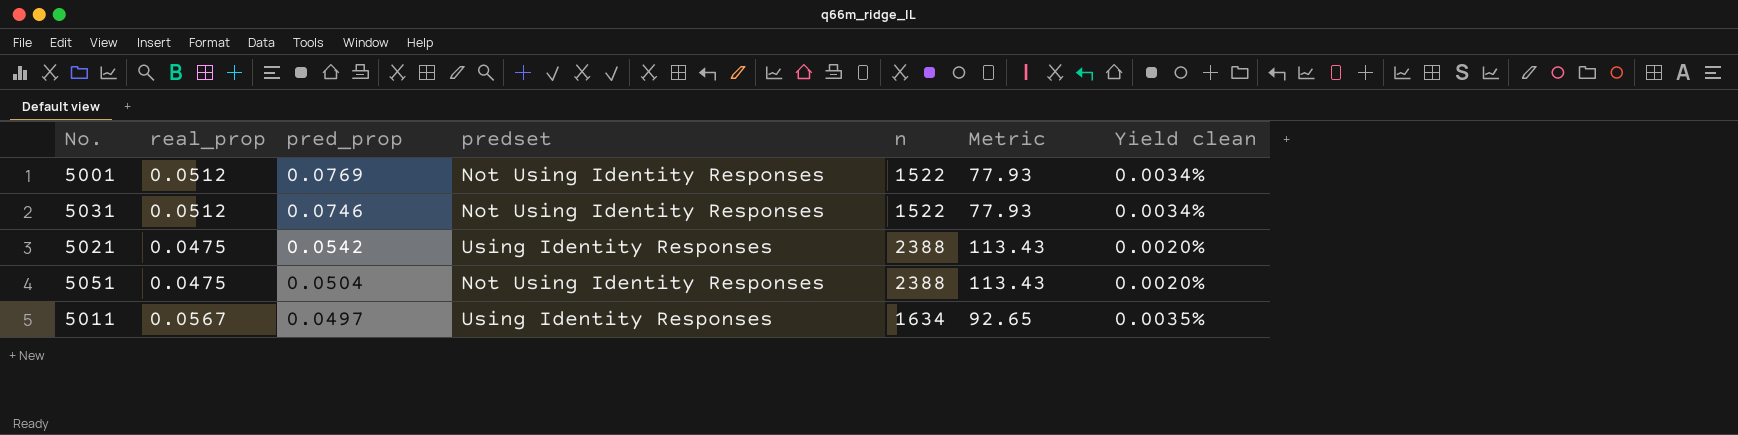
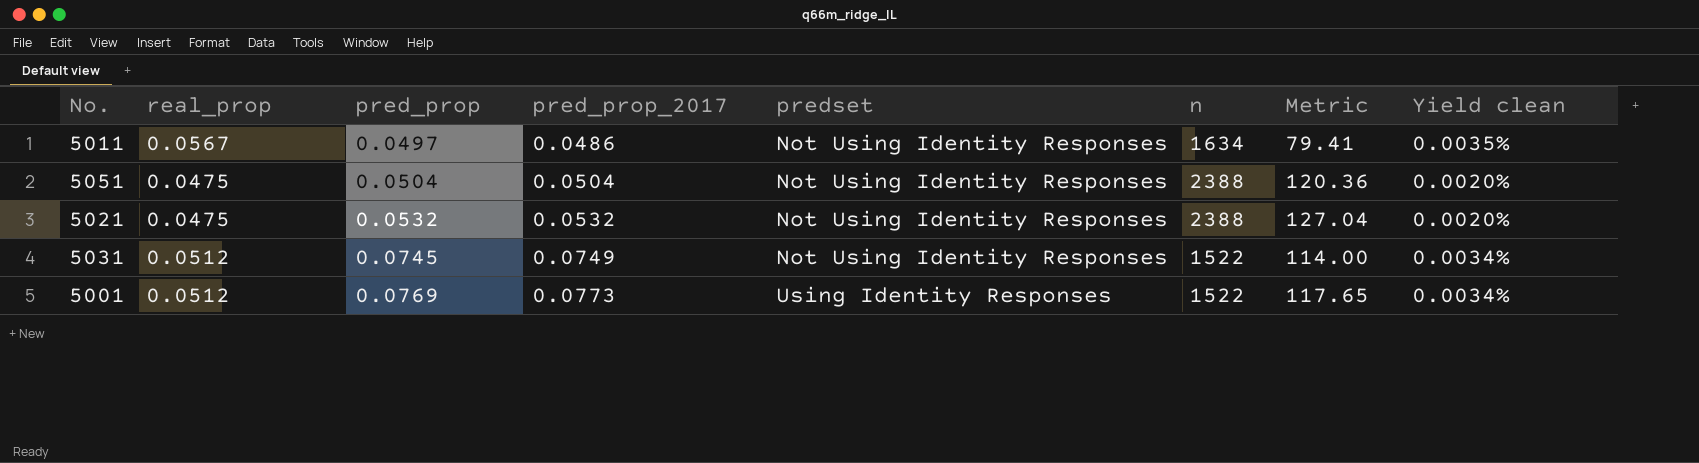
row order: pred_prop descending -> pred_prop ascending
column pred_prop_2017 | position: none -> 4
column Metric | formula: [real_prop] * [n] -> [pred_prop_2017] * [n]
5011 | predset: Using Identity Responses -> Not Using Identity Responses
5021 | pred_prop: 0.0542 -> 0.0532
5021 | predset: Using Identity Responses -> Not Using Identity Responses
5031 | pred_prop: 0.0746 -> 0.0745
5001 | predset: Not Using Identity Responses -> Using Identity Responses

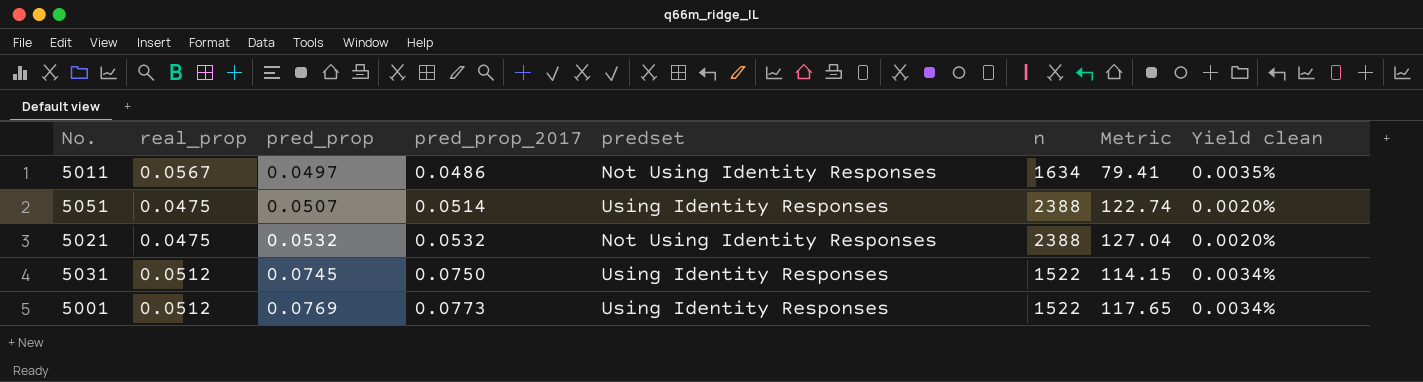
5051 | pred_prop: 0.0504 -> 0.0507
5051 | pred_prop_2017: 0.0504 -> 0.0514
5051 | predset: Not Using Identity Responses -> Using Identity Responses
5051 | Metric: 120.36 -> 122.74
5031 | pred_prop_2017: 0.0749 -> 0.0750
5031 | predset: Not Using Identity Responses -> Using Identity Responses
5031 | Metric: 114.00 -> 114.15

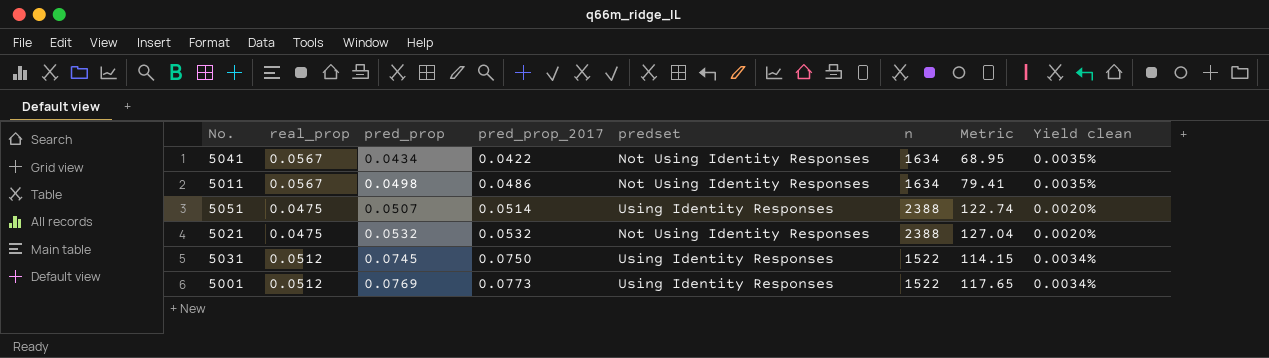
row 5041: none -> 0.0567 | 0.0434 | 0.0422 | Not Using Identity Responses | 1634 | 68.95 | 0.0035%
5011 | pred_prop: 0.0497 -> 0.0498

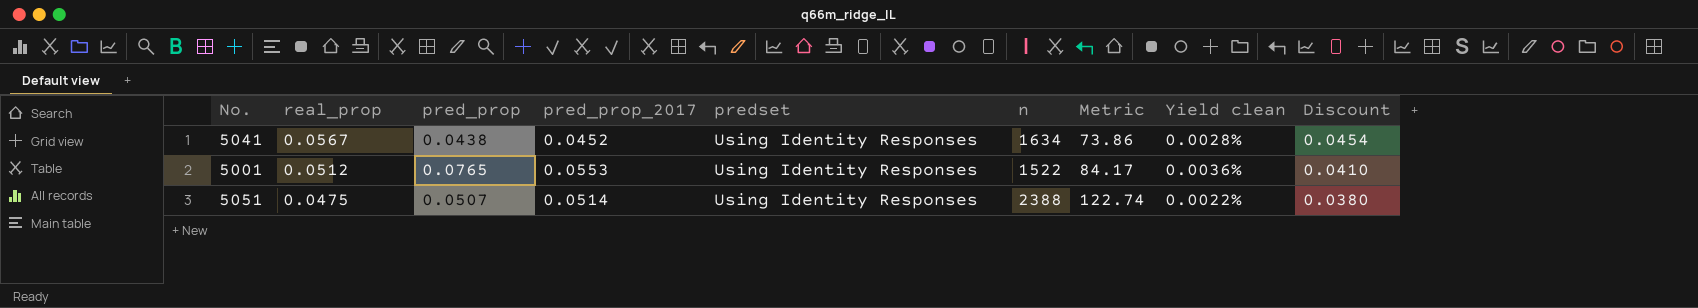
row order: pred_prop ascending -> real_prop descending
column Yield clean | formula: [real_prop] / [n] -> [pred_prop_2017] / [n]
column Discount | formula: none -> [real_prop] * 0.8
row 5011: 0.0567 | 0.0498 | 0.0486 | Not Using Identity Responses | 1634 | 79.41 | 0.0035% -> none
row 5021: 0.0475 | 0.0532 | 0.0532 | Not Using Identity Responses | 2388 | 127.04 | 0.0020% -> none
row 5031: 0.0512 | 0.0745 | 0.0750 | Using Identity Responses | 1522 | 114.15 | 0.0034% -> none
5041 | pred_prop: 0.0434 -> 0.0438
5041 | pred_prop_2017: 0.0422 -> 0.0452
5041 | predset: Not Using Identity Responses -> Using Identity Responses
5041 | Metric: 68.95 -> 73.86
5001 | pred_prop: 0.0769 -> 0.0765
5001 | pred_prop_2017: 0.0773 -> 0.0553
5001 | Metric: 117.65 -> 84.17

